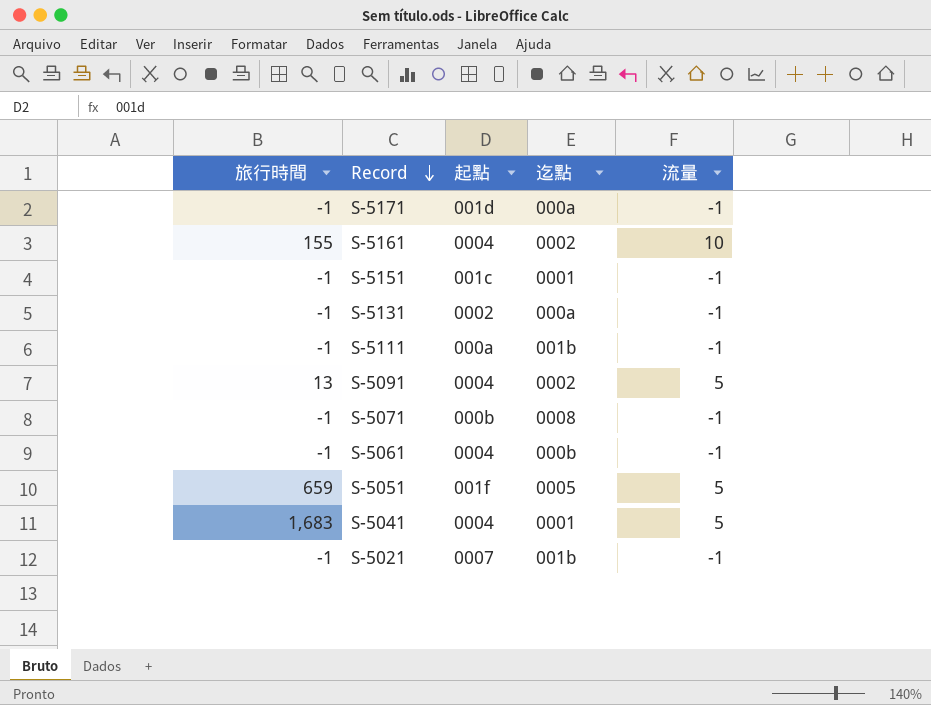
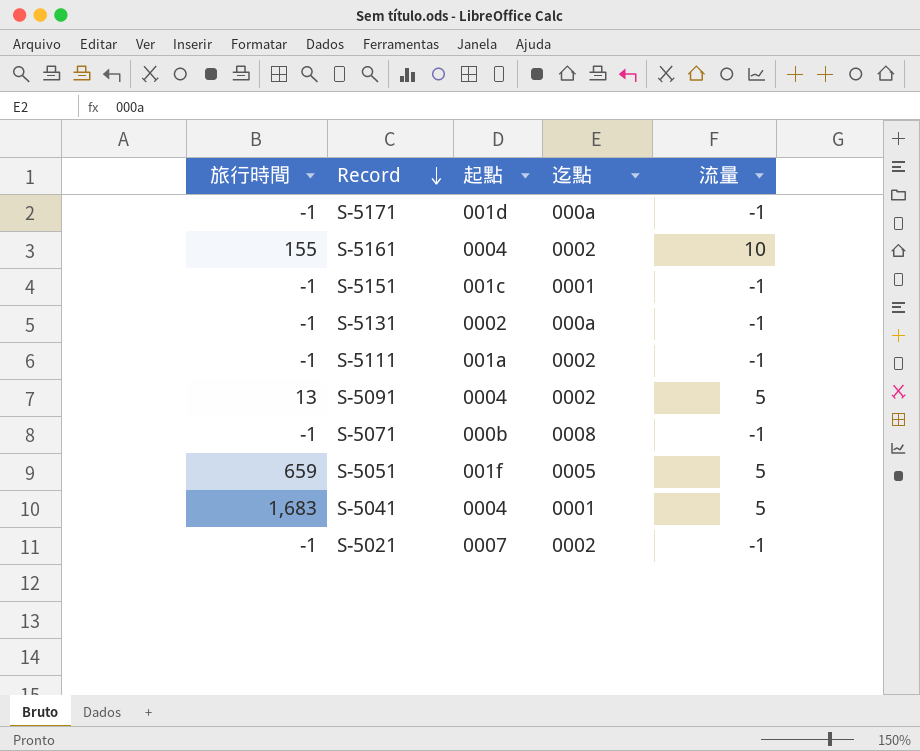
row S-5061: -1 | 0004 | 000b | -1 -> none
S-5111 | 起點: 000a -> 001a
S-5111 | 迄點: 001b -> 0002
S-5021 | 迄點: 001b -> 0002

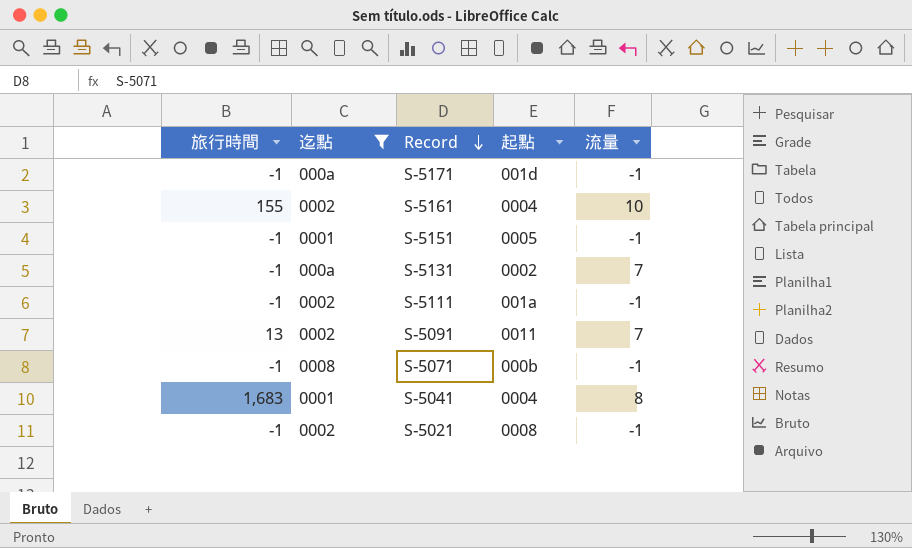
filter: none -> 迄點 != 0005
column 迄點 | position: 4 -> 2
S-5151 | 起點: 001c -> 0005
S-5131 | 流量: -1 -> 7
S-5091 | 起點: 0004 -> 0011
S-5091 | 流量: 5 -> 7
S-5041 | 流量: 5 -> 8
S-5021 | 起點: 0007 -> 0008

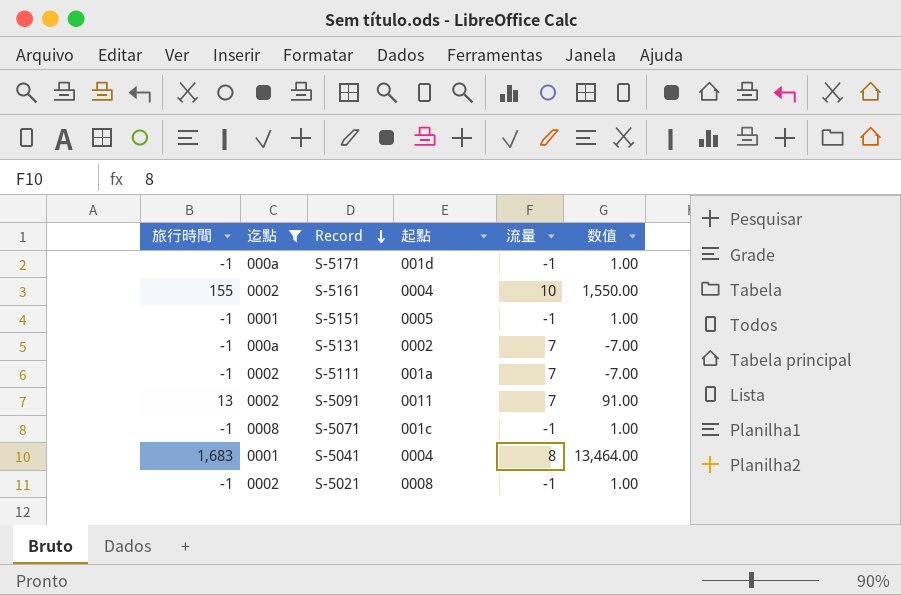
column 数值 | formula: none -> [旅行時間] * [流量]
S-5111 | 流量: -1 -> 7
S-5071 | 起點: 000b -> 001c

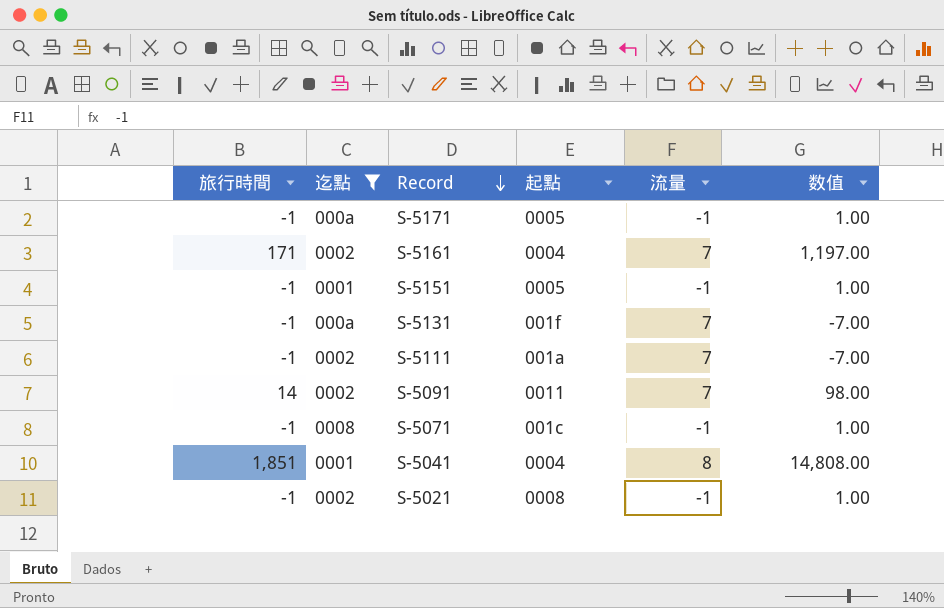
S-5171 | 起點: 001d -> 0005
S-5161 | 旅行時間: 155 -> 171
S-5161 | 流量: 10 -> 7
S-5161 | 数值: 1,550.00 -> 1,197.00
S-5131 | 起點: 0002 -> 001f
S-5091 | 旅行時間: 13 -> 14
S-5091 | 数值: 91.00 -> 98.00
S-5041 | 旅行時間: 1,683 -> 1,851
S-5041 | 数值: 13,464.00 -> 14,808.00

